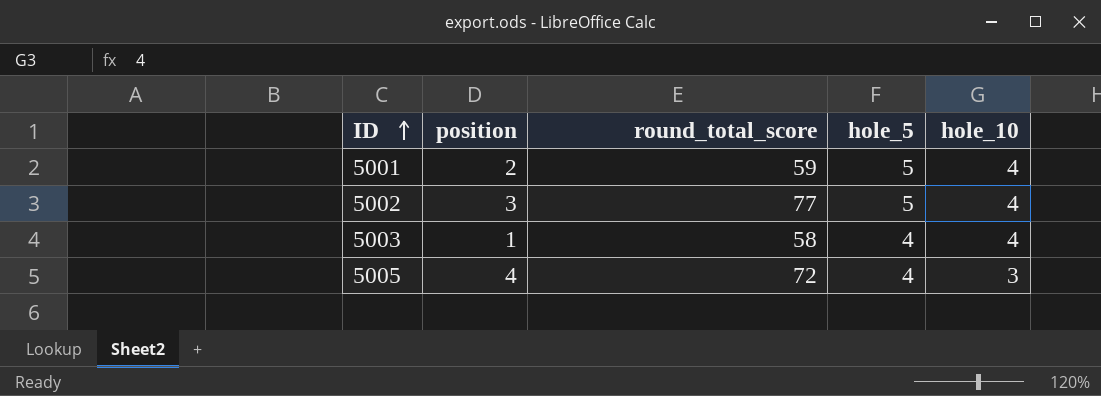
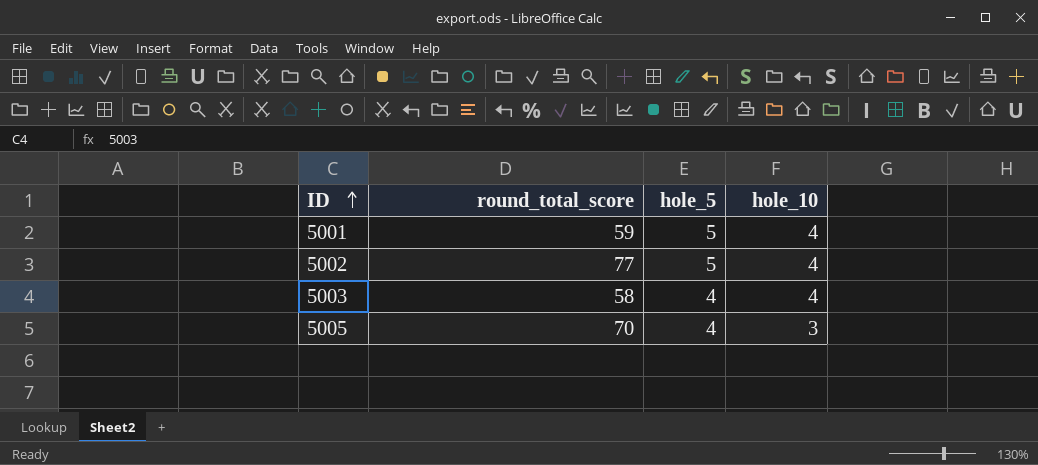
column position | position: 2 -> none
5005 | round_total_score: 72 -> 70

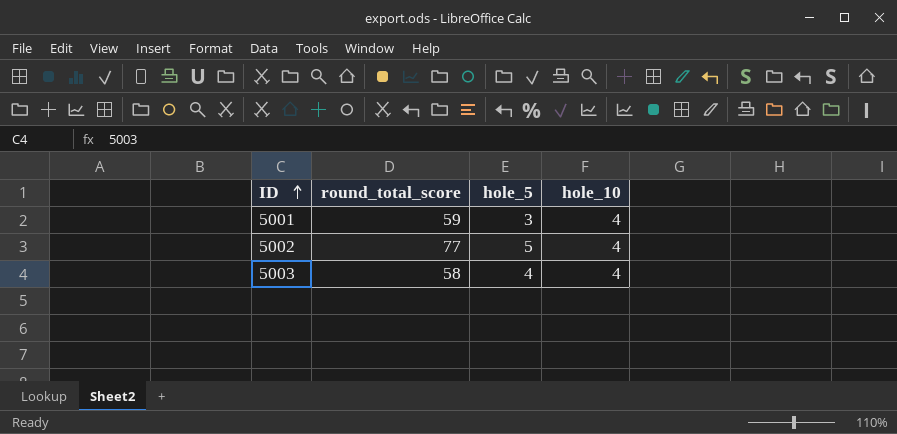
row 5005: 70 | 4 | 3 -> none
5001 | hole_5: 5 -> 3

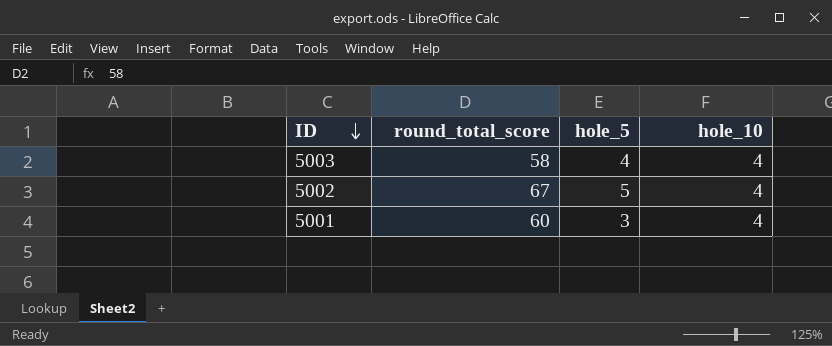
row order: ID ascending -> ID descending
5002 | round_total_score: 77 -> 67
5001 | round_total_score: 59 -> 60

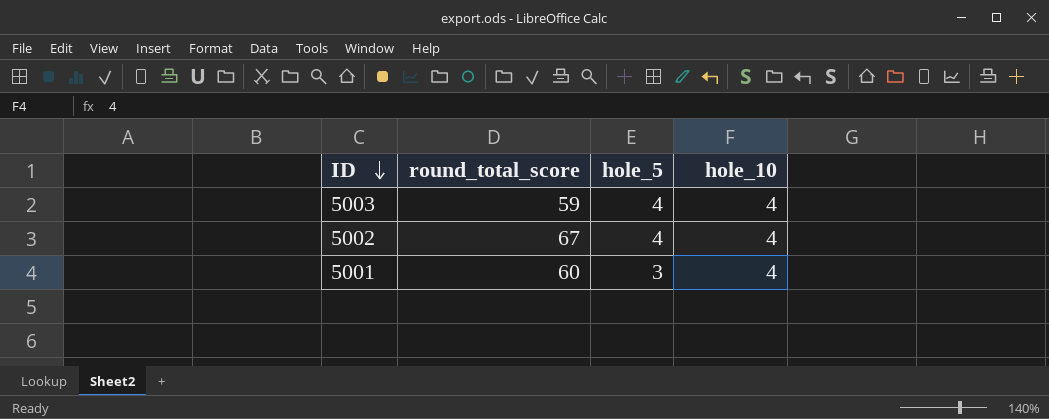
5003 | round_total_score: 58 -> 59
5002 | hole_5: 5 -> 4

